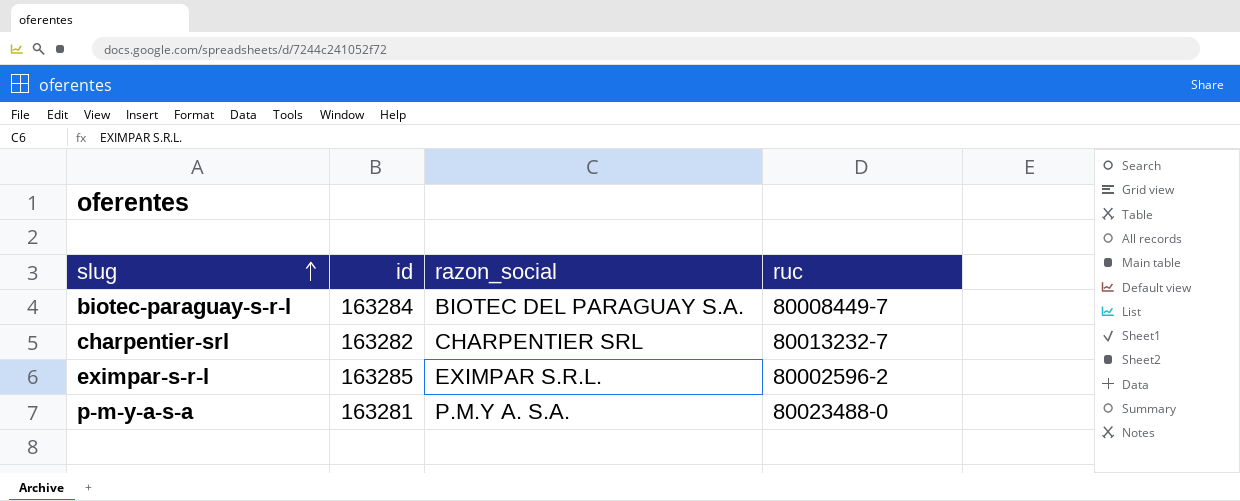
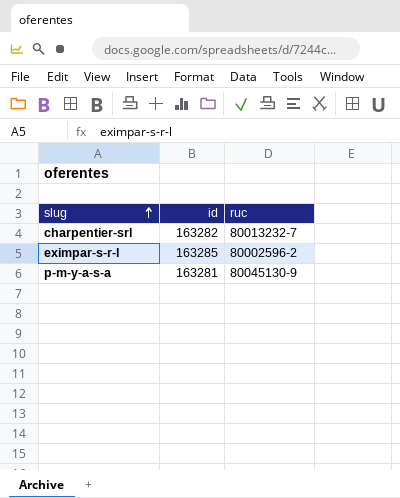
column razon_social | position: 3 -> none
row biotec-paraguay-s-r-l: 163284 | BIOTEC DEL PARAGUAY S.A. | 80008449-7 -> none
p-m-y-a-s-a | ruc: 80023488-0 -> 80045130-9

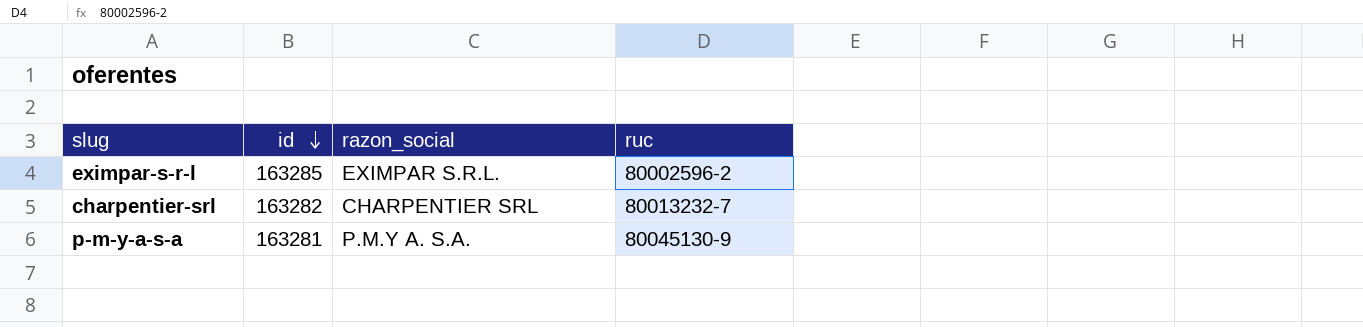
row order: slug ascending -> id descending
column razon_social | position: none -> 3

